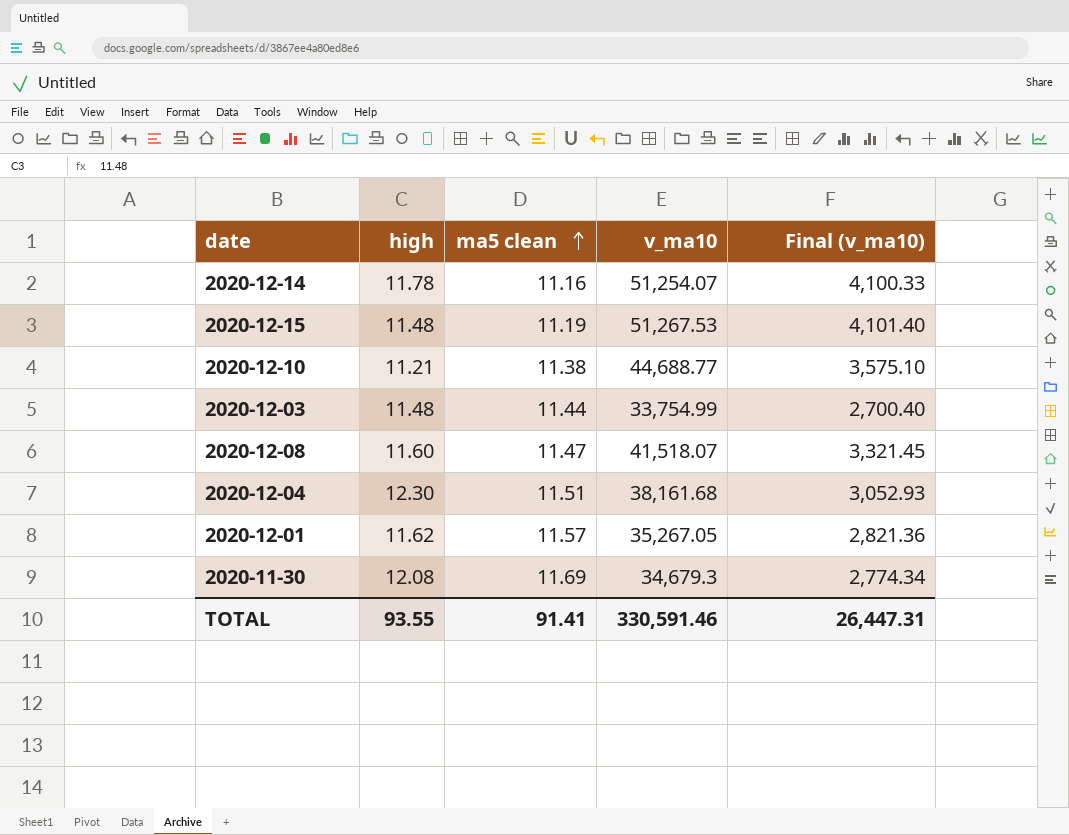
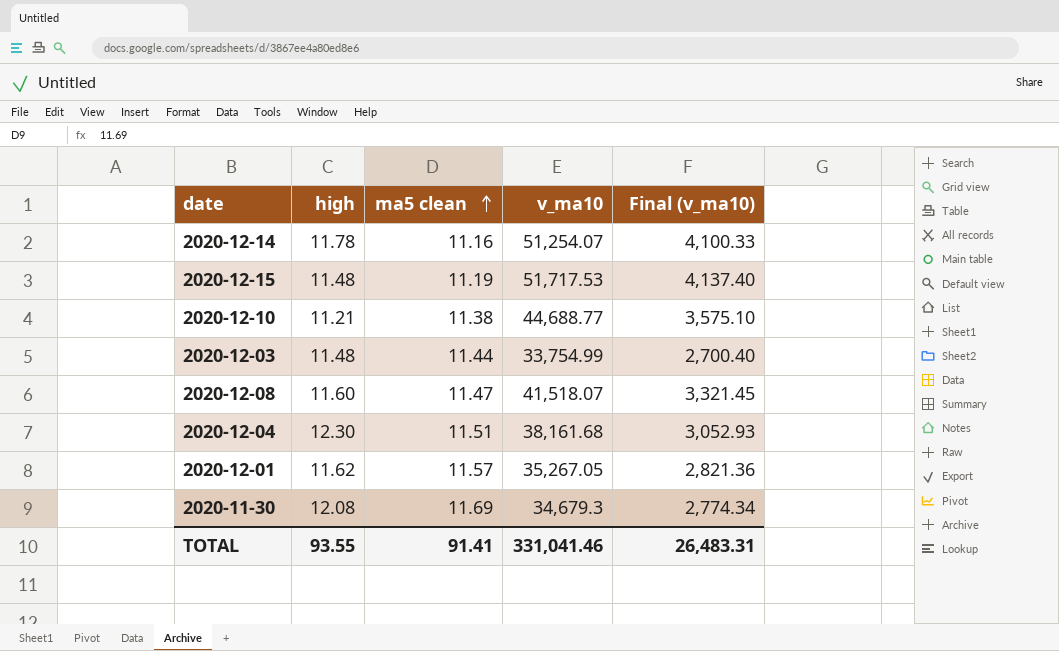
2020-12-15 | v_ma10: 51,267.53 -> 51,717.53
2020-12-15 | Final (v_ma10): 4,101.40 -> 4,137.40
TOTAL | v_ma10: 330,591.46 -> 331,041.46
TOTAL | Final (v_ma10): 26,447.31 -> 26,483.31

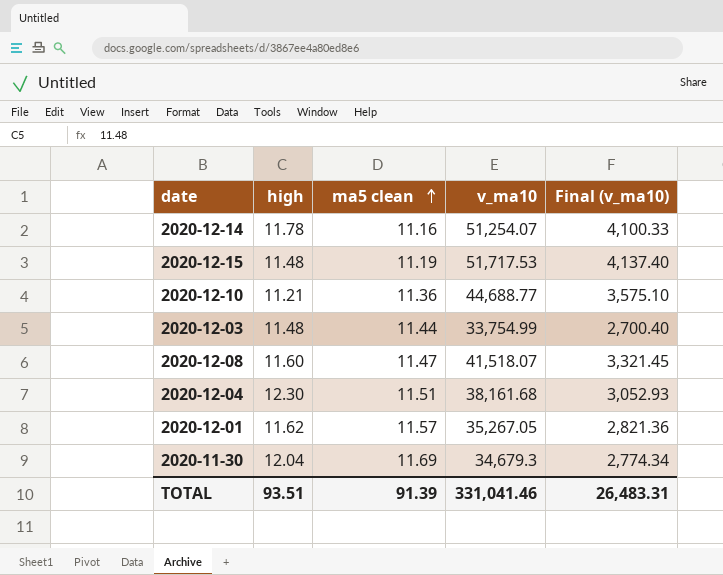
2020-12-10 | ma5 clean: 11.38 -> 11.36
2020-11-30 | high: 12.08 -> 12.04
TOTAL | high: 93.55 -> 93.51
TOTAL | ma5 clean: 91.41 -> 91.39

